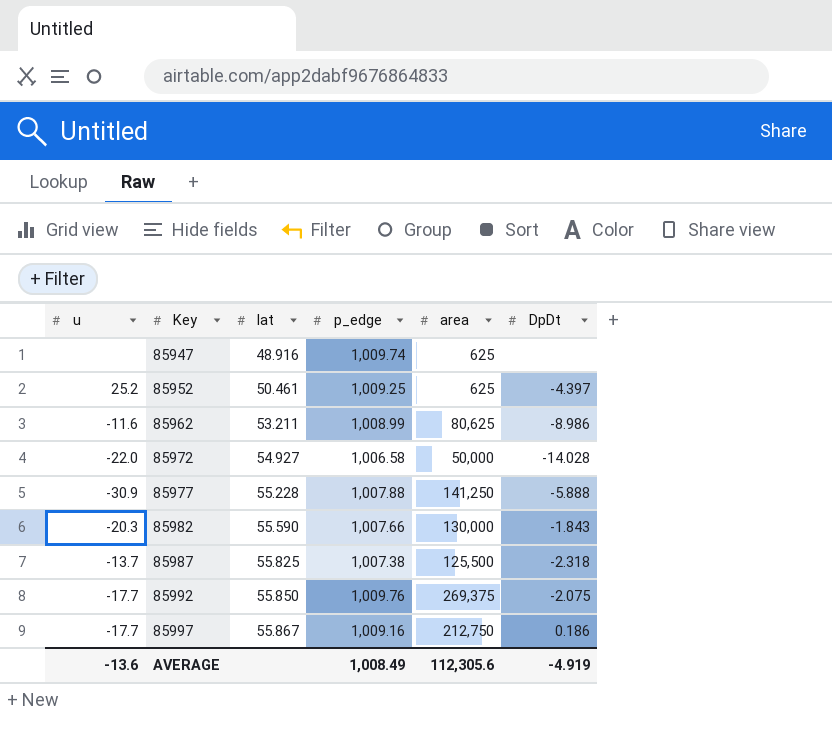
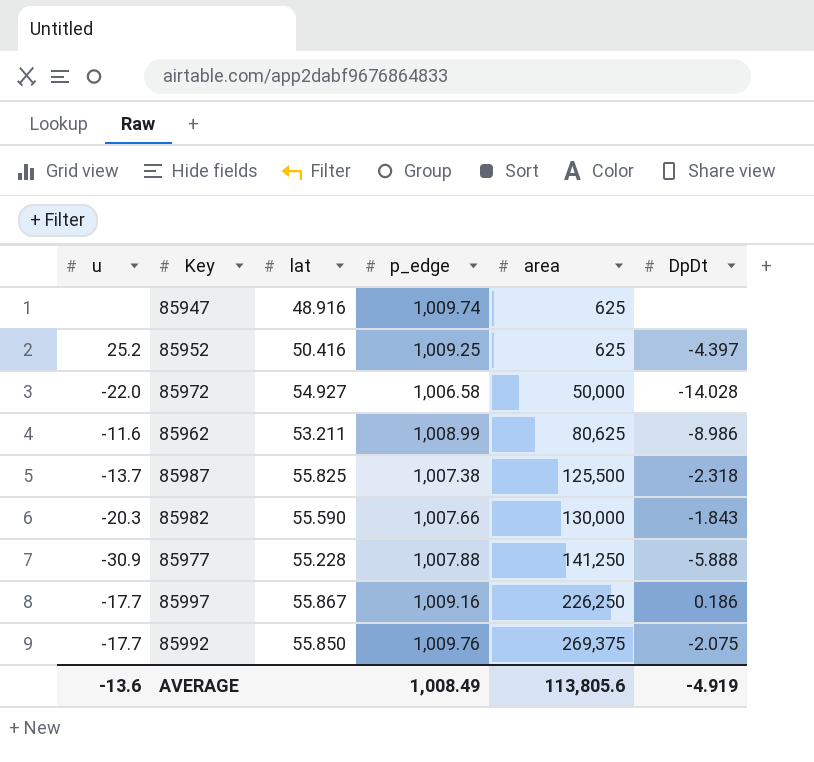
row order: Key ascending -> area ascending
85952 | lat: 50.461 -> 50.416
85997 | area: 212,750 -> 226,250
AVERAGE | area: 112,305.6 -> 113,805.6

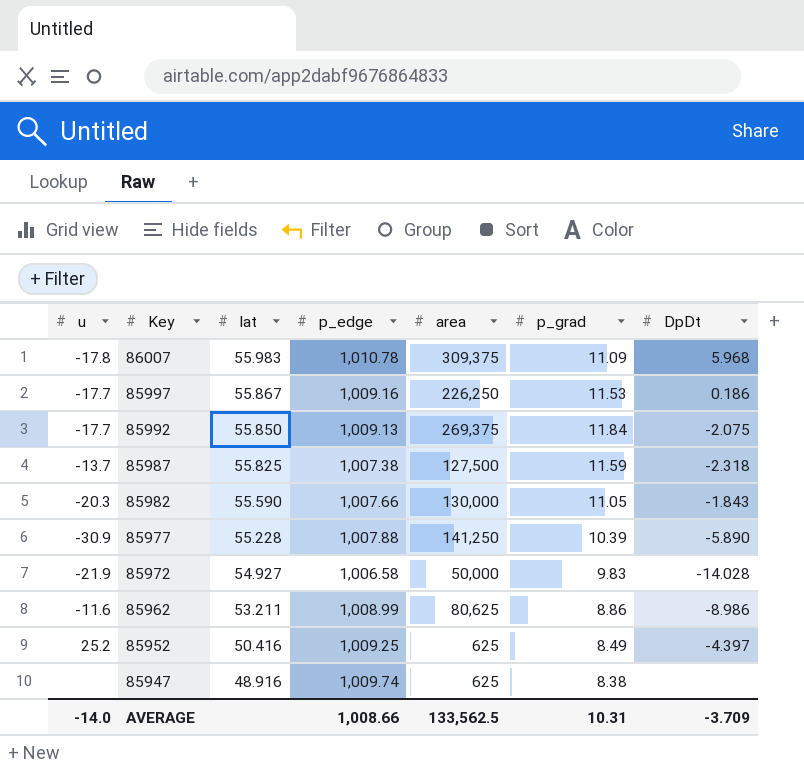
row order: area ascending -> Key descending
column p_grad | position: none -> 6
row 86007: none -> -17.8 | 55.983 | 1,010.78 | 309,375 | 11.09 | 5.968
85992 | p_edge: 1,009.76 -> 1,009.13
85987 | area: 125,500 -> 127,500
85977 | DpDt: -5.888 -> -5.890
85972 | u: -22.0 -> -21.9
AVERAGE | u: -13.6 -> -14.0
AVERAGE | p_edge: 1,008.49 -> 1,008.66
AVERAGE | area: 113,805.6 -> 133,562.5
AVERAGE | DpDt: -4.919 -> -3.709

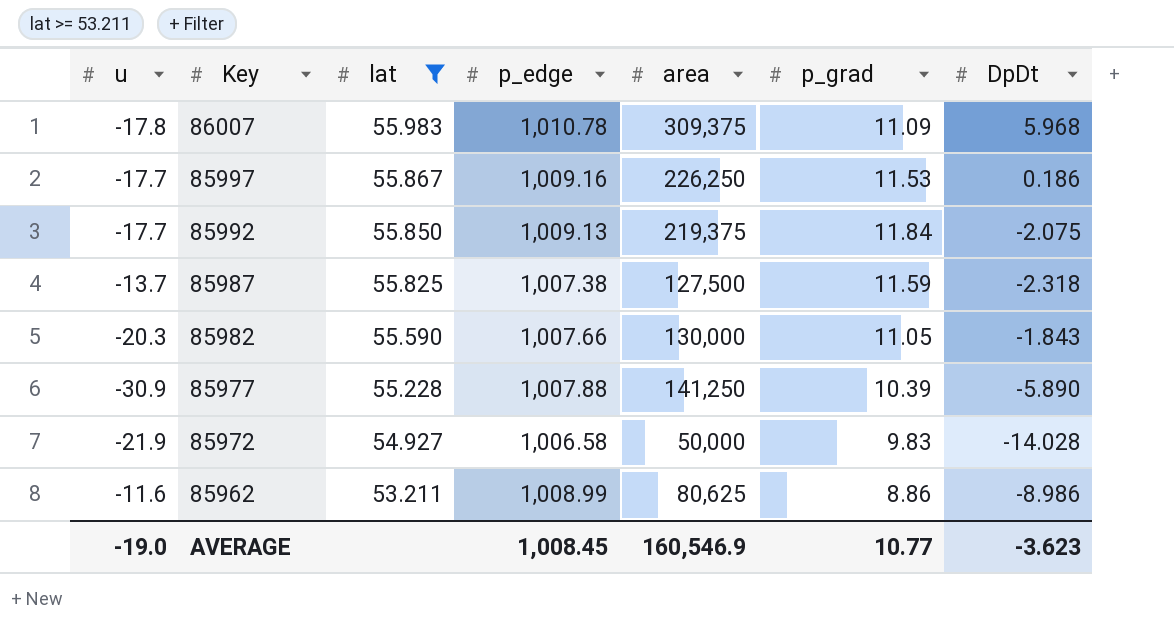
filter: none -> lat >= 53.211
85992 | area: 269,375 -> 219,375
AVERAGE | u: -14.0 -> -19.0
AVERAGE | p_edge: 1,008.66 -> 1,008.45
AVERAGE | area: 133,562.5 -> 160,546.9
AVERAGE | p_grad: 10.31 -> 10.77
AVERAGE | DpDt: -3.709 -> -3.623

